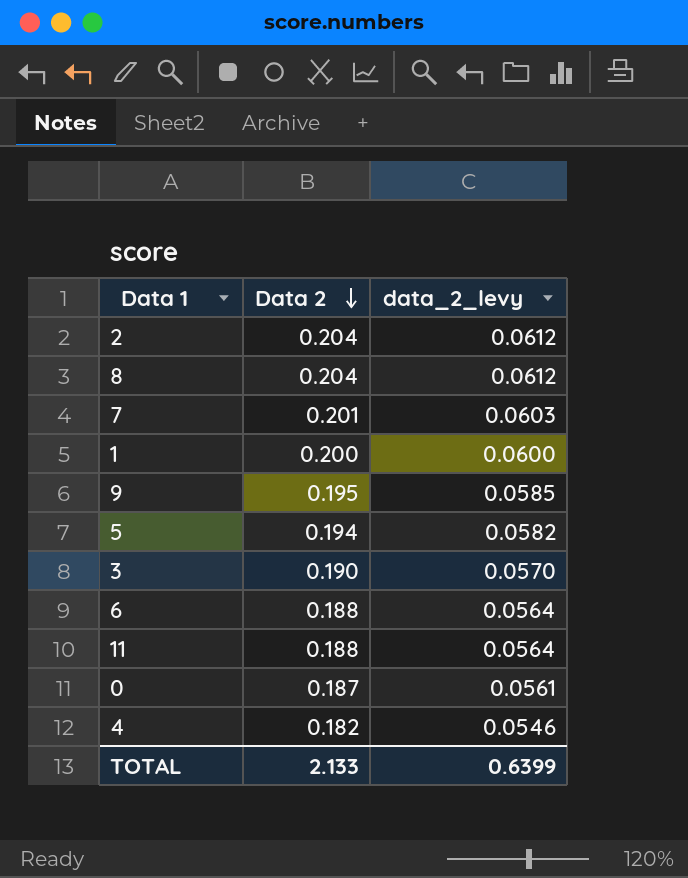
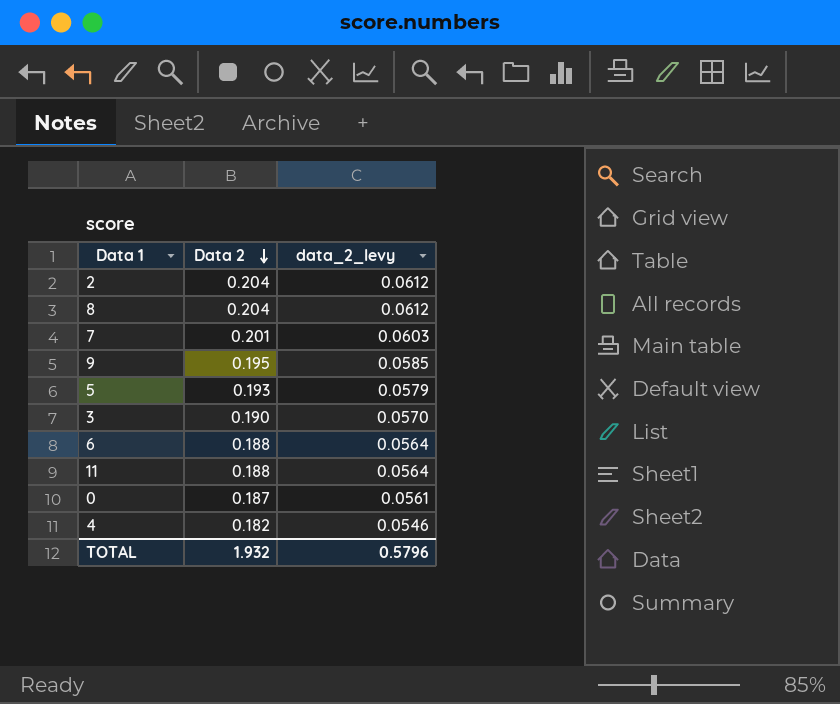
row 1: 0.200 | 0.0600 -> none
5 | Data 2: 0.194 -> 0.193
5 | data_2_levy: 0.0582 -> 0.0579
TOTAL | Data 2: 2.133 -> 1.932
TOTAL | data_2_levy: 0.6399 -> 0.5796

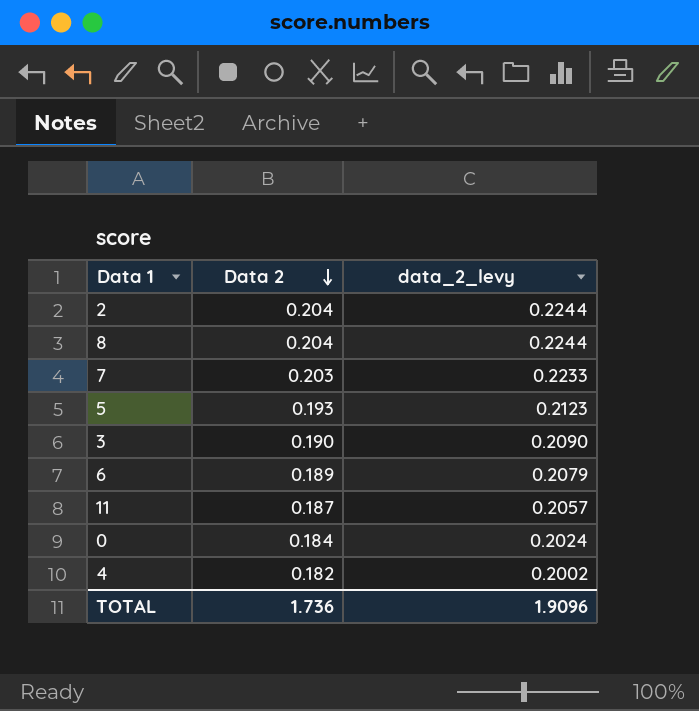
column data_2_levy | formula: [Data 2] * 0.3 -> [Data 2] * 1.1
row 9: 0.195 | 0.0585 -> none
7 | Data 2: 0.201 -> 0.203
6 | Data 2: 0.188 -> 0.189
11 | Data 2: 0.188 -> 0.187
0 | Data 2: 0.187 -> 0.184
TOTAL | Data 2: 1.932 -> 1.736
TOTAL | data_2_levy: 0.5796 -> 1.9096

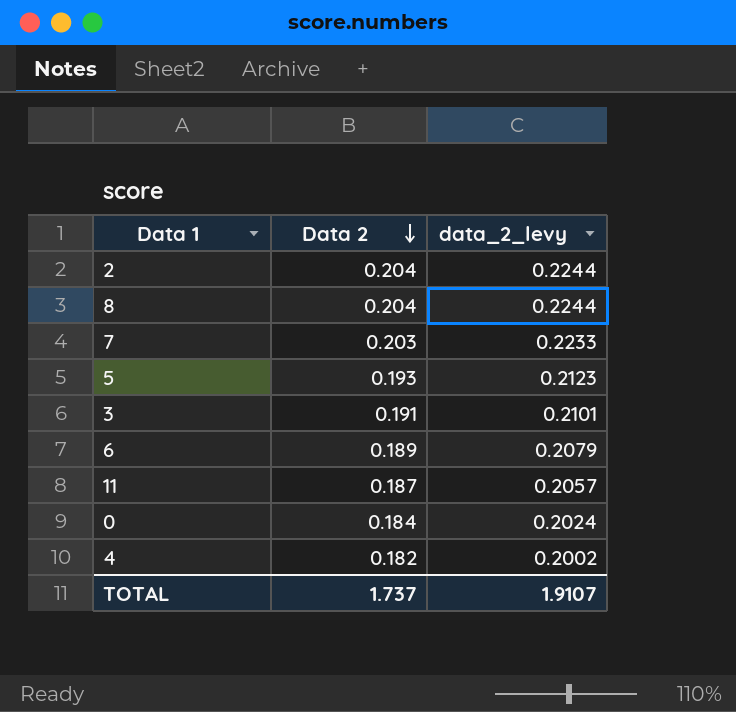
3 | Data 2: 0.190 -> 0.191
3 | data_2_levy: 0.2090 -> 0.2101
TOTAL | Data 2: 1.736 -> 1.737
TOTAL | data_2_levy: 1.9096 -> 1.9107

